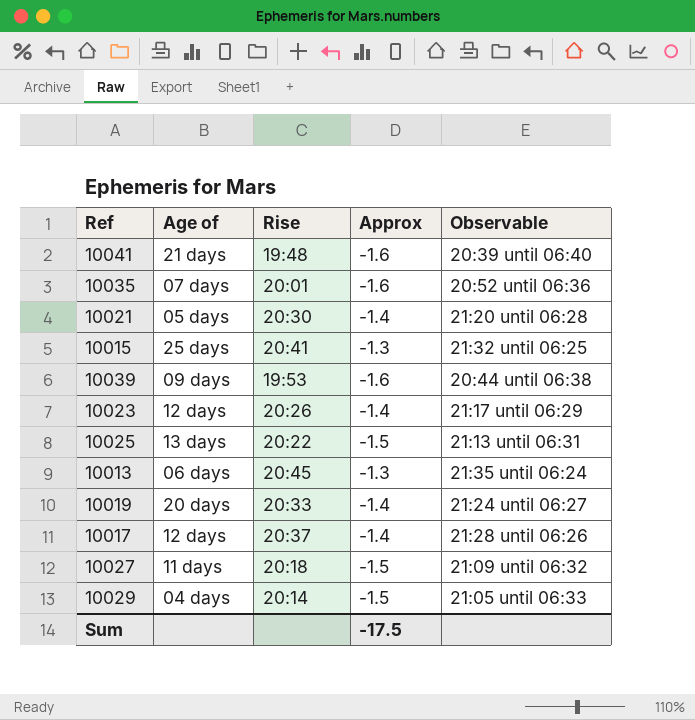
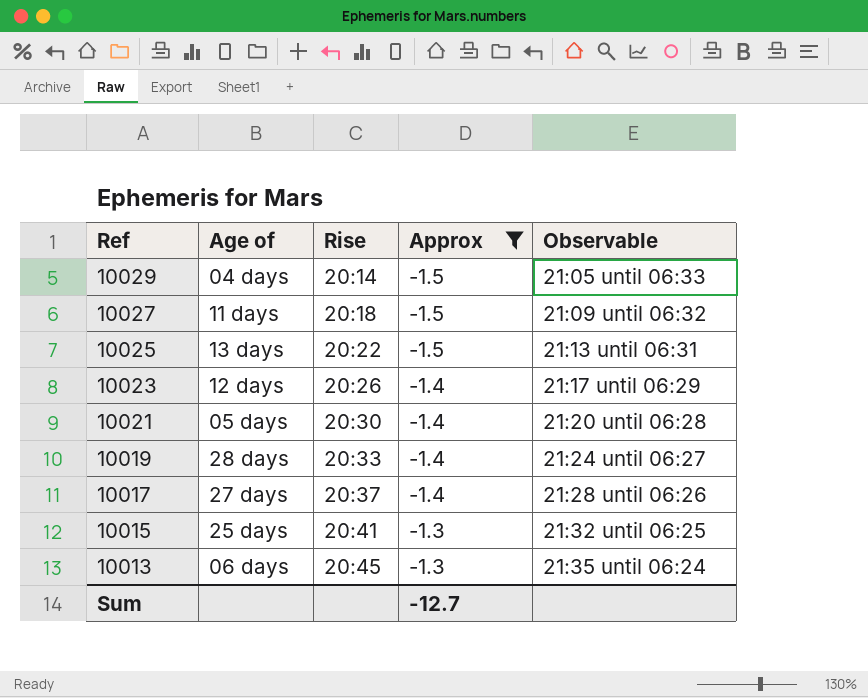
filter: none -> Approx != -1.6
row order: none -> Ref descending
10019 | Age of: 20 days -> 28 days
10017 | Age of: 12 days -> 27 days
Sum | Approx: -17.5 -> -12.7

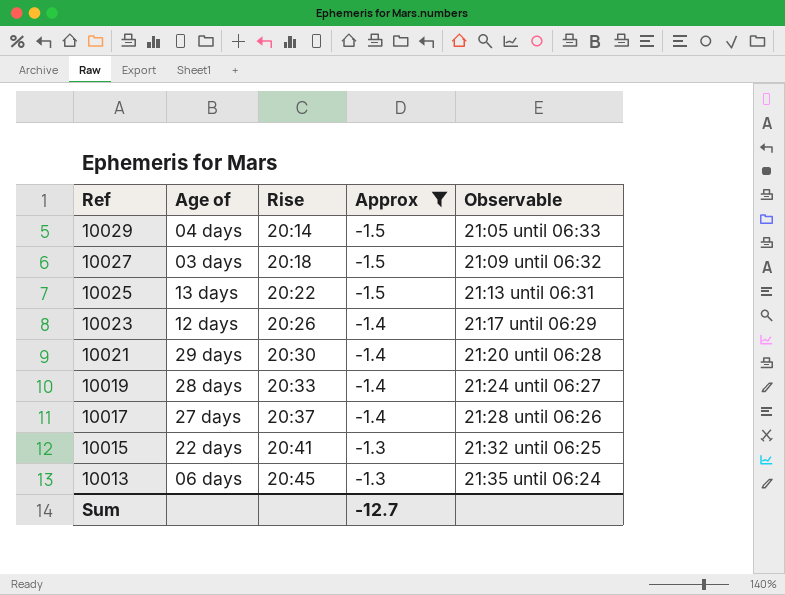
10027 | Age of: 11 days -> 03 days
10021 | Age of: 05 days -> 29 days
10015 | Age of: 25 days -> 22 days

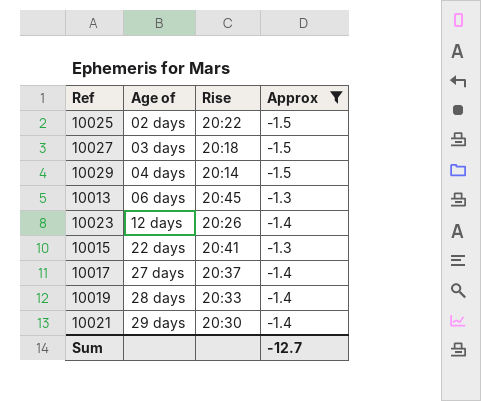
row order: Ref descending -> Age of ascending
column Observable | position: 5 -> none
10025 | Age of: 13 days -> 02 days

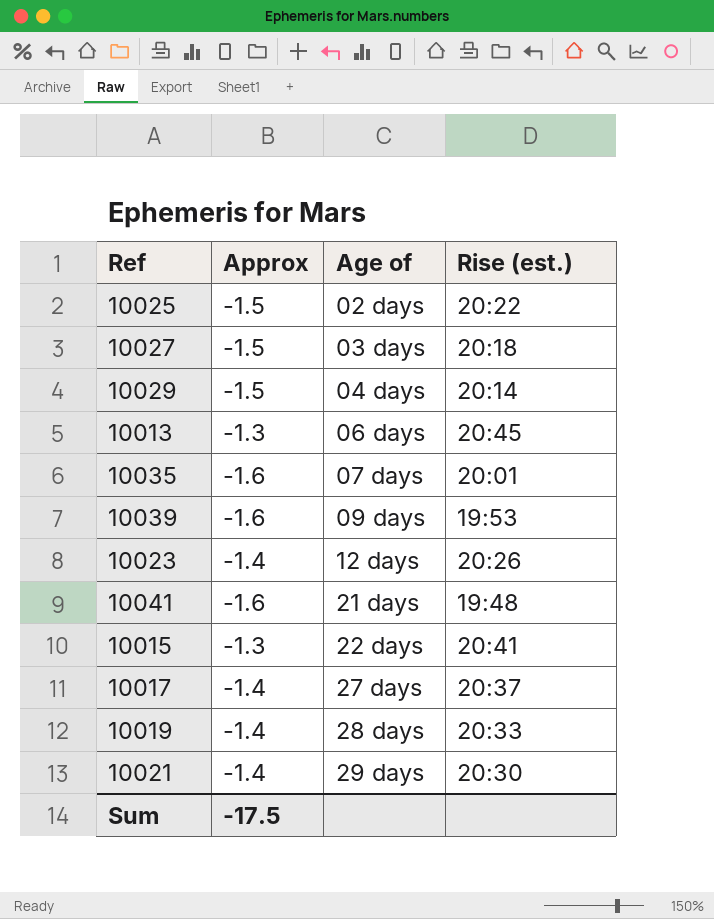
filter: Approx != -1.6 -> none
column Approx | position: 4 -> 2
column name: Rise -> Rise (est.)
Sum | Approx: -12.7 -> -17.5

